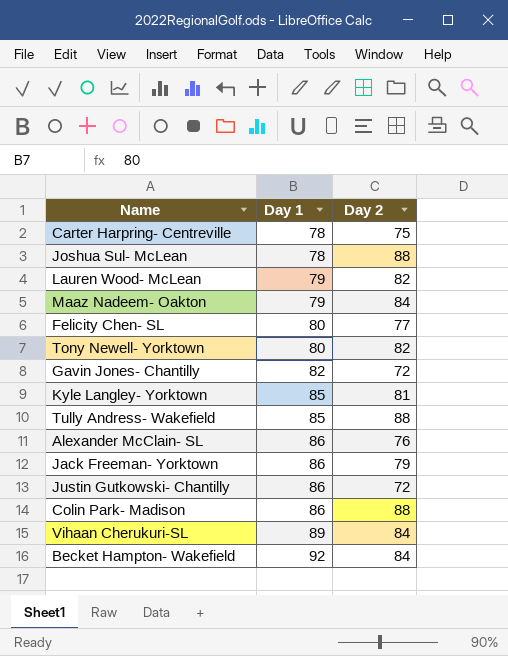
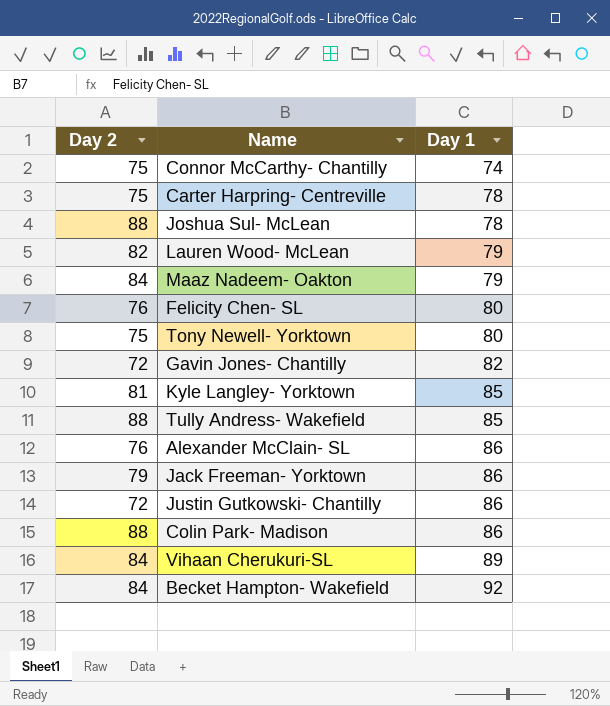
column Day 2 | position: 3 -> 1
row Connor McCarthy- Chantilly: none -> 75 | 74
Felicity Chen- SL | Day 2: 77 -> 76
Tony Newell- Yorktown | Day 2: 82 -> 75

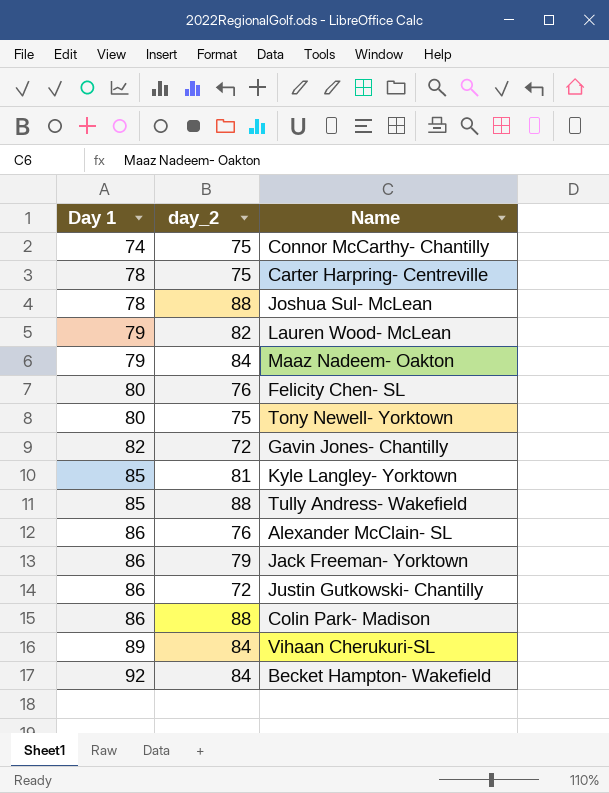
column Day 1 | position: 3 -> 1
column name: Day 2 -> day_2

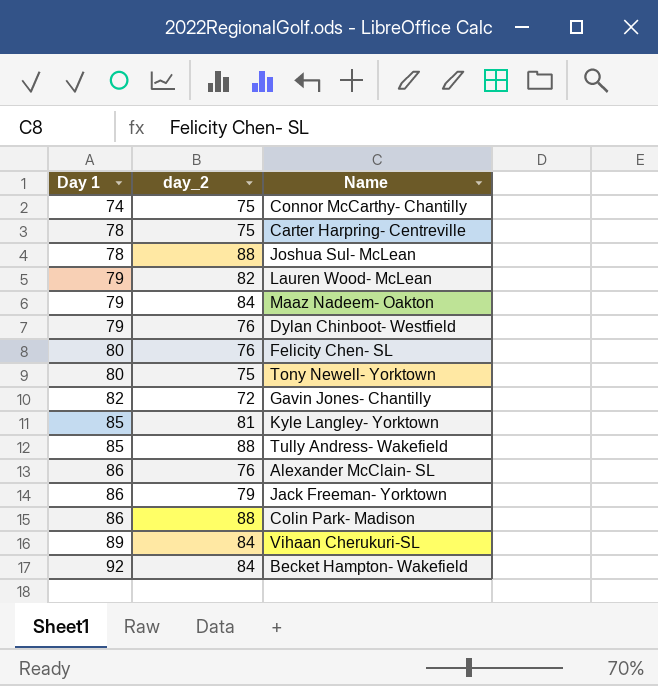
row Justin Gutkowski- Chantilly: 86 | 72 -> none
row Dylan Chinboot- Westfield: none -> 79 | 76

